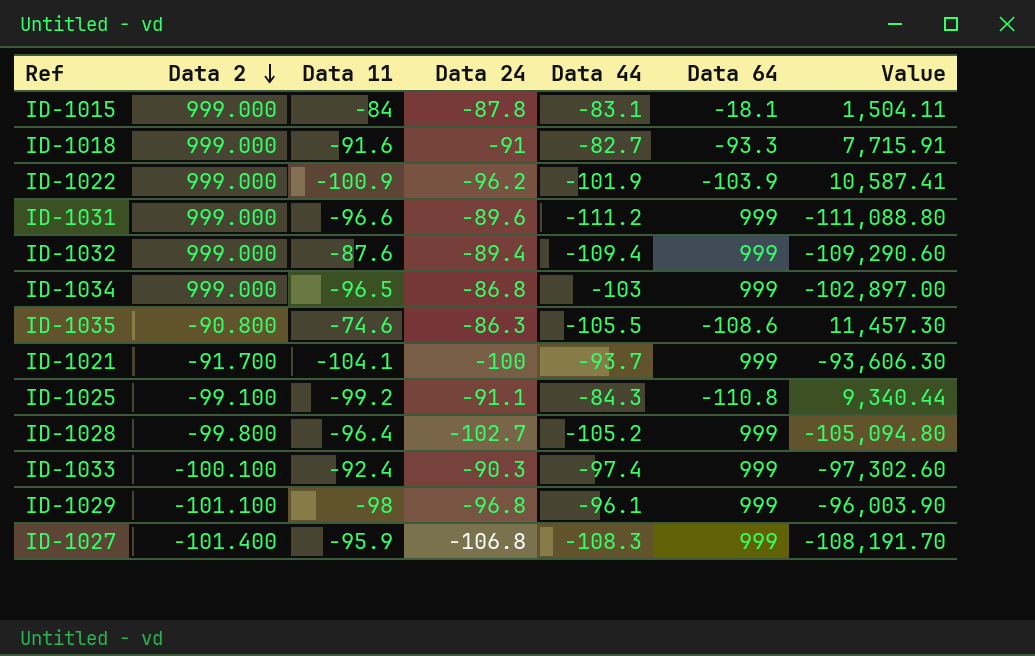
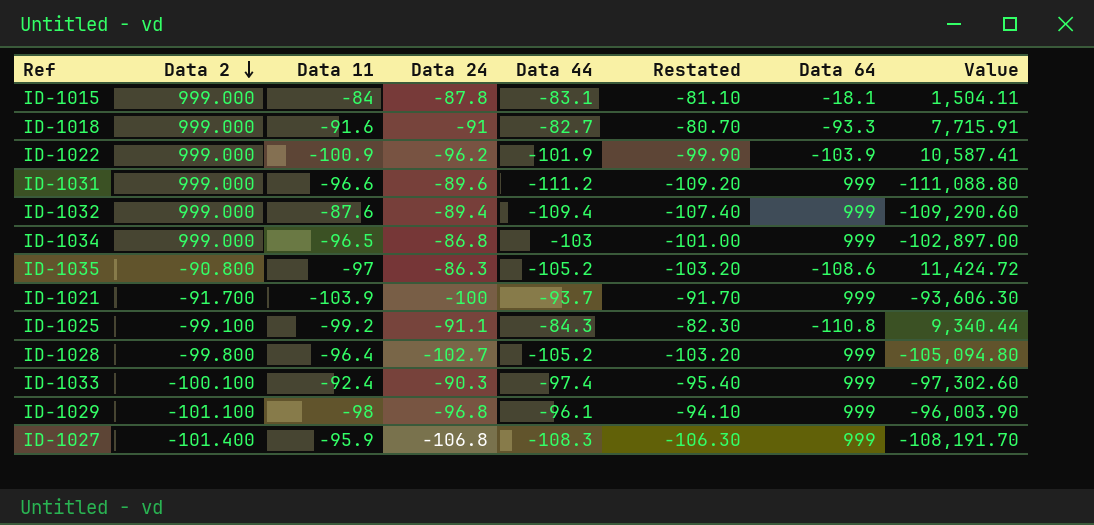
column Restated | formula: none -> [Data 44] + 2
ID-1035 | Data 11: -74.6 -> -97
ID-1035 | Data 44: -105.5 -> -105.2
ID-1035 | Value: 11,457.30 -> 11,424.72
ID-1021 | Data 11: -104.1 -> -103.9

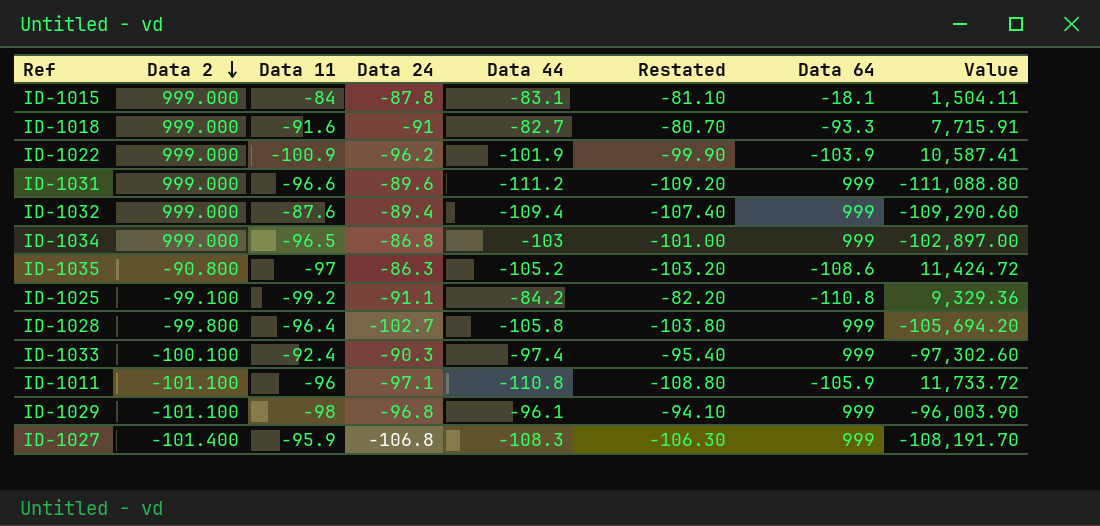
row ID-1021: -91.700 | -103.9 | -100 | -93.7 | -91.70 | 999 | -93,606.30 -> none
ID-1025 | Data 44: -84.3 -> -84.2
ID-1025 | Restated: -82.30 -> -82.20
ID-1025 | Value: 9,340.44 -> 9,329.36
ID-1028 | Data 44: -105.2 -> -105.8
ID-1028 | Restated: -103.20 -> -103.80
ID-1028 | Value: -105,094.80 -> -105,694.20
row ID-1011: none -> -101.100 | -96 | -97.1 | -110.8 | -108.80 | -105.9 | 11,733.72

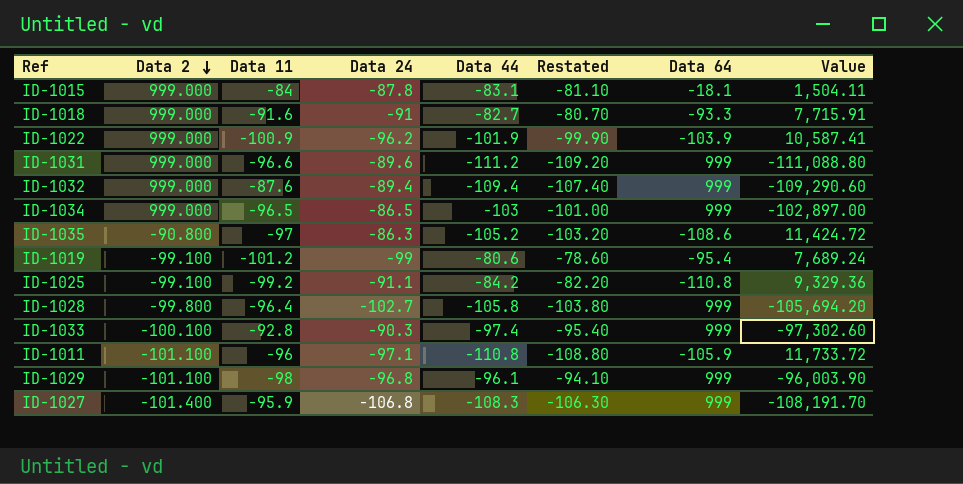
ID-1034 | Data 24: -86.8 -> -86.5
row ID-1019: none -> -99.100 | -101.2 | -99 | -80.6 | -78.60 | -95.4 | 7,689.24
ID-1033 | Data 11: -92.4 -> -92.8

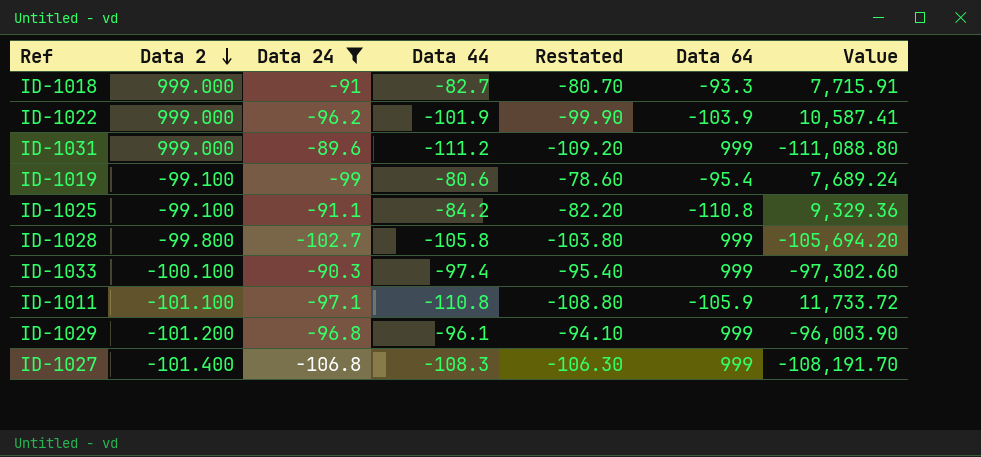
filter: none -> Data 24 <= -89.6
column Data 11 | position: 3 -> none
ID-1029 | Data 2: -101.100 -> -101.200

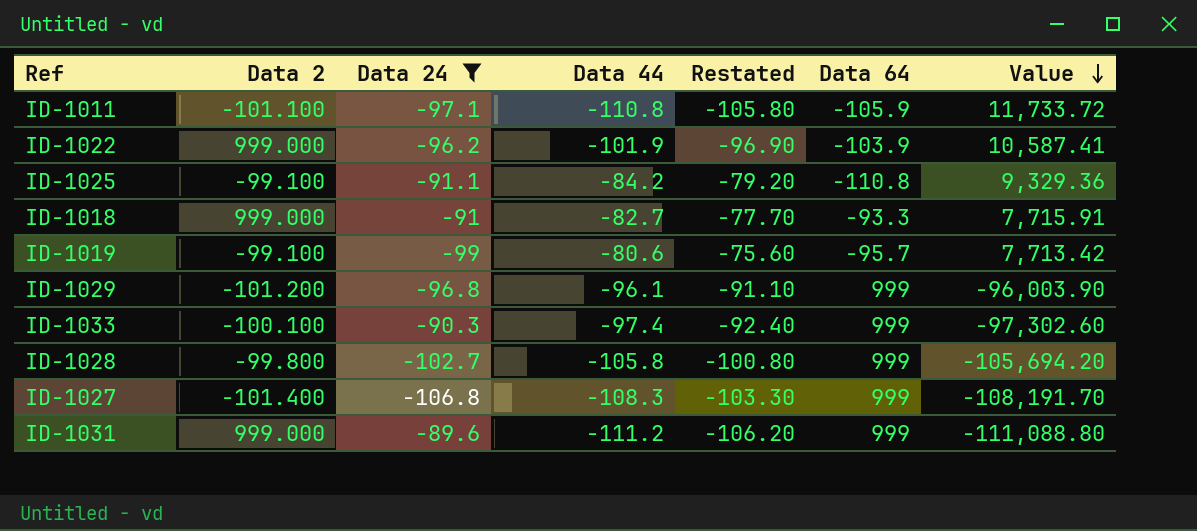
row order: Data 2 descending -> Value descending
column Restated | formula: [Data 44] + 2 -> [Data 44] + 5
ID-1019 | Data 64: -95.4 -> -95.7
ID-1019 | Value: 7,689.24 -> 7,713.42

